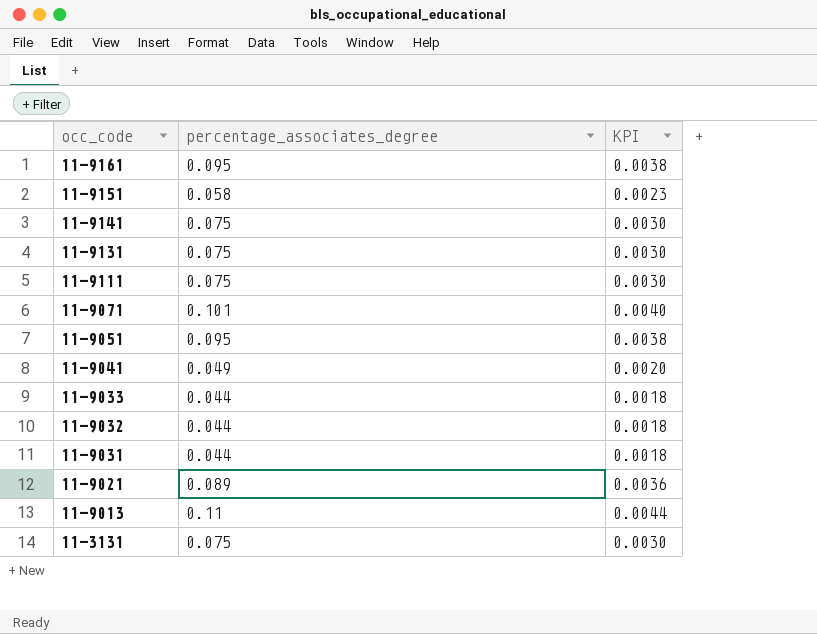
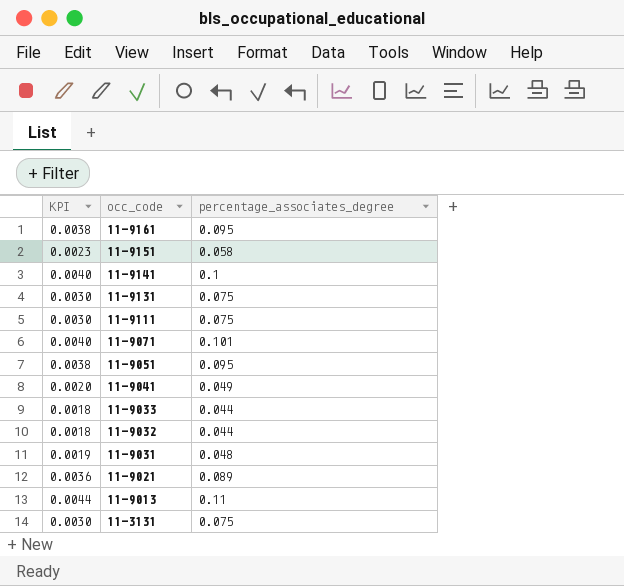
column KPI | position: 3 -> 1
11-9141 | KPI: 0.0030 -> 0.0040
11-9141 | percentage_associates_degree: 0.075 -> 0.1
11-9031 | KPI: 0.0018 -> 0.0019
11-9031 | percentage_associates_degree: 0.044 -> 0.048

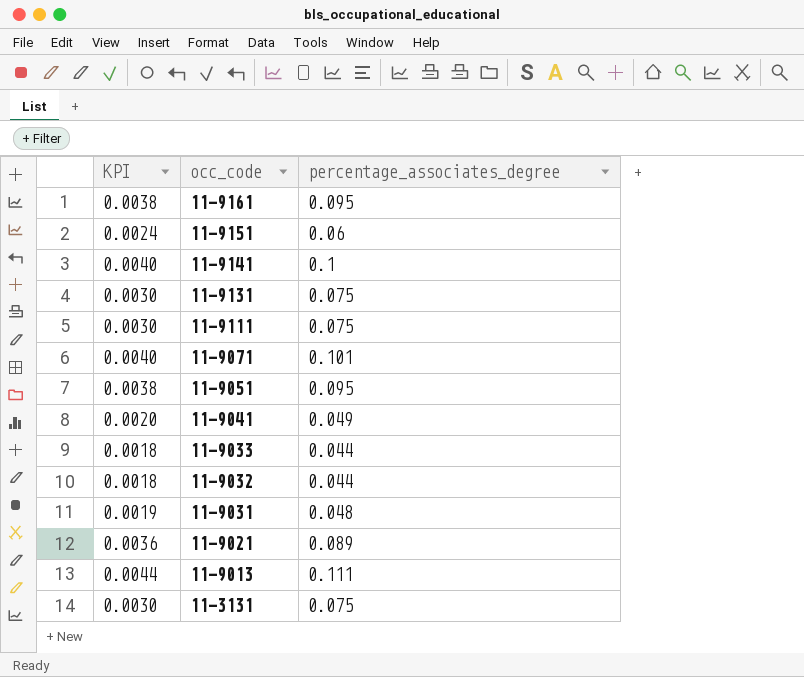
11-9151 | KPI: 0.0023 -> 0.0024
11-9151 | percentage_associates_degree: 0.058 -> 0.06
11-9013 | percentage_associates_degree: 0.11 -> 0.111

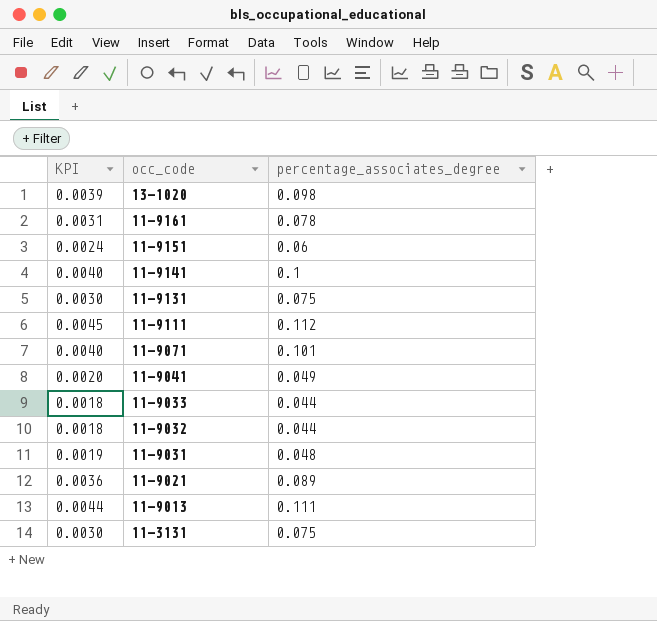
row 11-9051: 0.0038 | 0.095 -> none
row 13-1020: none -> 0.0039 | 0.098
11-9161 | KPI: 0.0038 -> 0.0031
11-9161 | percentage_associates_degree: 0.095 -> 0.078
11-9111 | KPI: 0.0030 -> 0.0045
11-9111 | percentage_associates_degree: 0.075 -> 0.112

